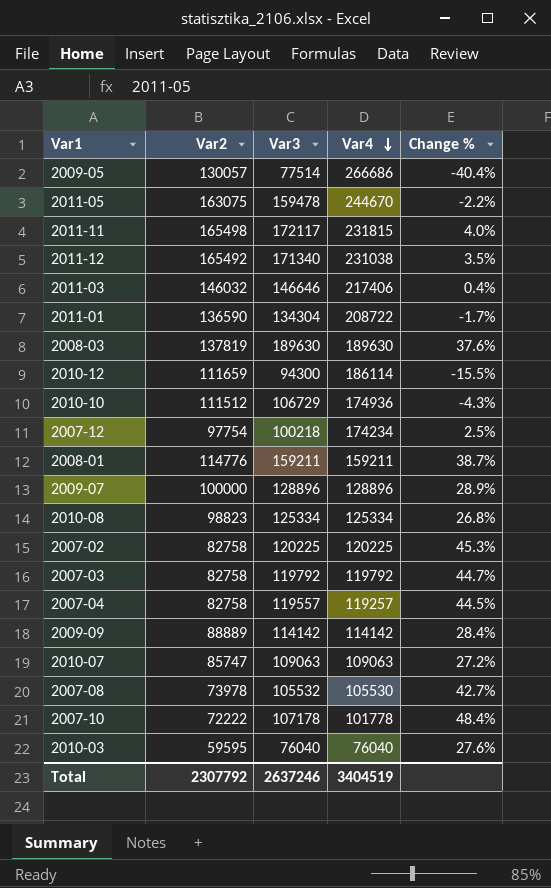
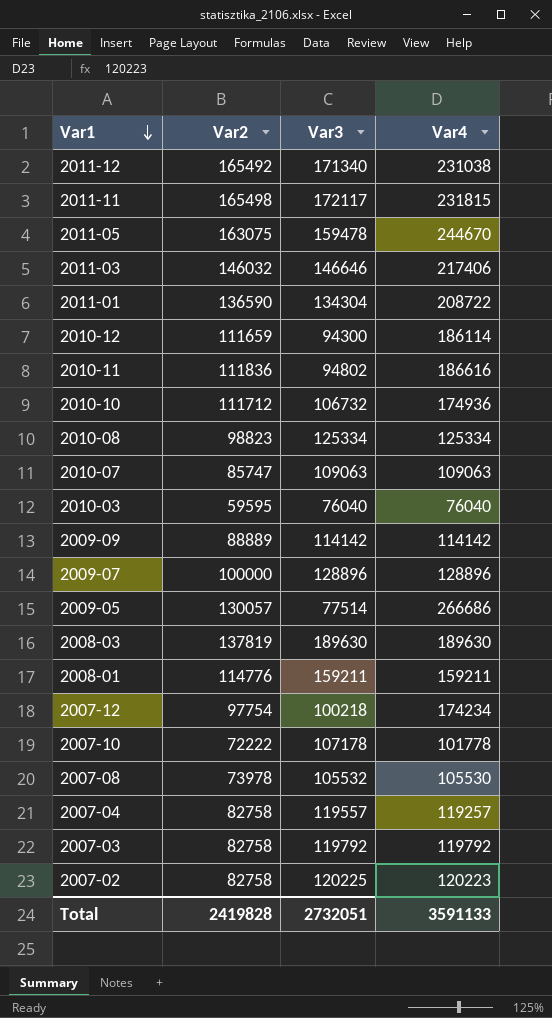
row order: Var4 descending -> Var1 descending
column Change % | formula: ([Var3] - [Var2]) / [Var2] -> none
row 2010-11: none -> 111836 | 94802 | 186616
2010-10 | Var2: 111512 -> 111712
2010-10 | Var3: 106729 -> 106732
2007-02 | Var4: 120225 -> 120223
Total | Var2: 2307792 -> 2419828
Total | Var3: 2637246 -> 2732051
Total | Var4: 3404519 -> 3591133

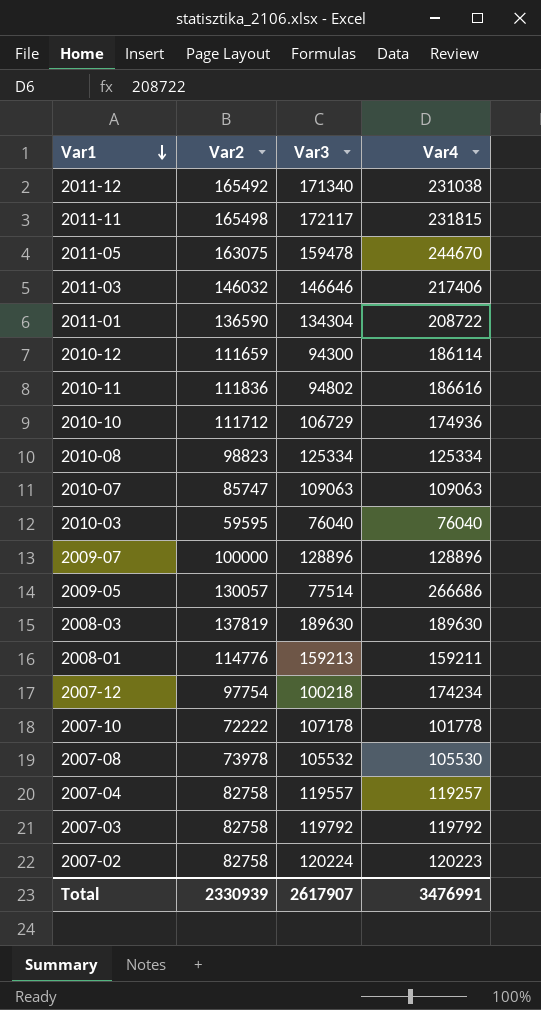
row 2009-09: 88889 | 114142 | 114142 -> none
2010-10 | Var3: 106732 -> 106729
2008-01 | Var3: 159211 -> 159213
2007-02 | Var3: 120225 -> 120224
Total | Var2: 2419828 -> 2330939
Total | Var3: 2732051 -> 2617907
Total | Var4: 3591133 -> 3476991

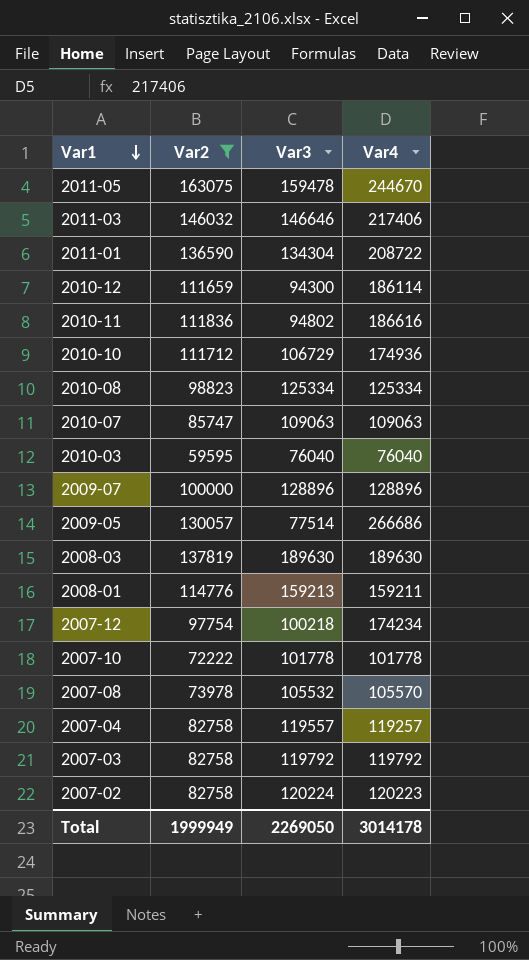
filter: none -> Var2 <= 163075
2007-10 | Var3: 107178 -> 101778
2007-08 | Var4: 105530 -> 105570
Total | Var2: 2330939 -> 1999949
Total | Var3: 2617907 -> 2269050
Total | Var4: 3476991 -> 3014178

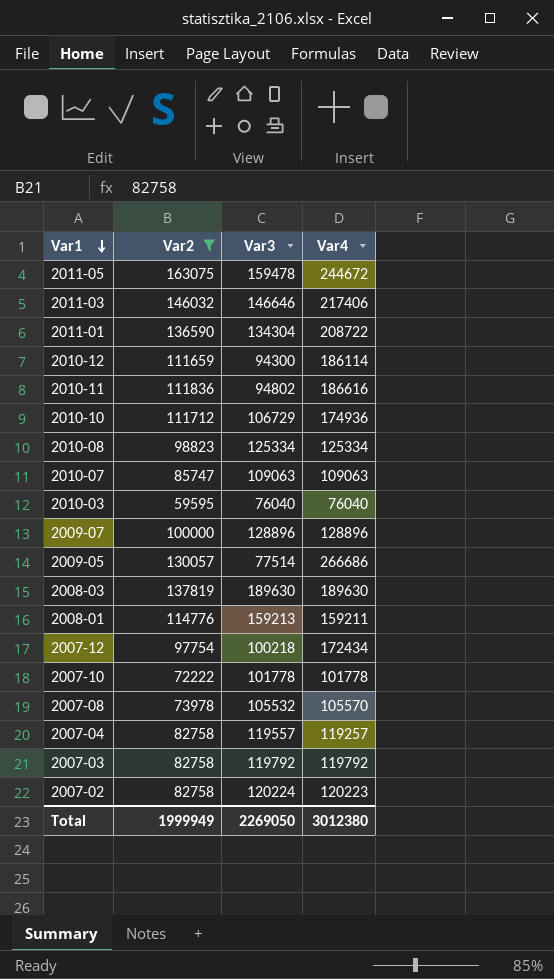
2011-05 | Var4: 244670 -> 244672
2007-12 | Var4: 174234 -> 172434
Total | Var4: 3014178 -> 3012380

